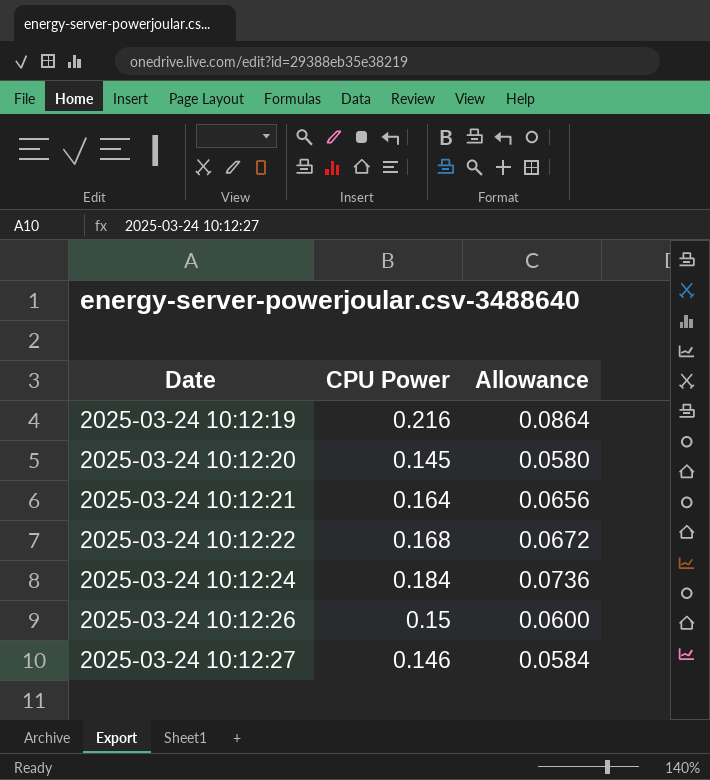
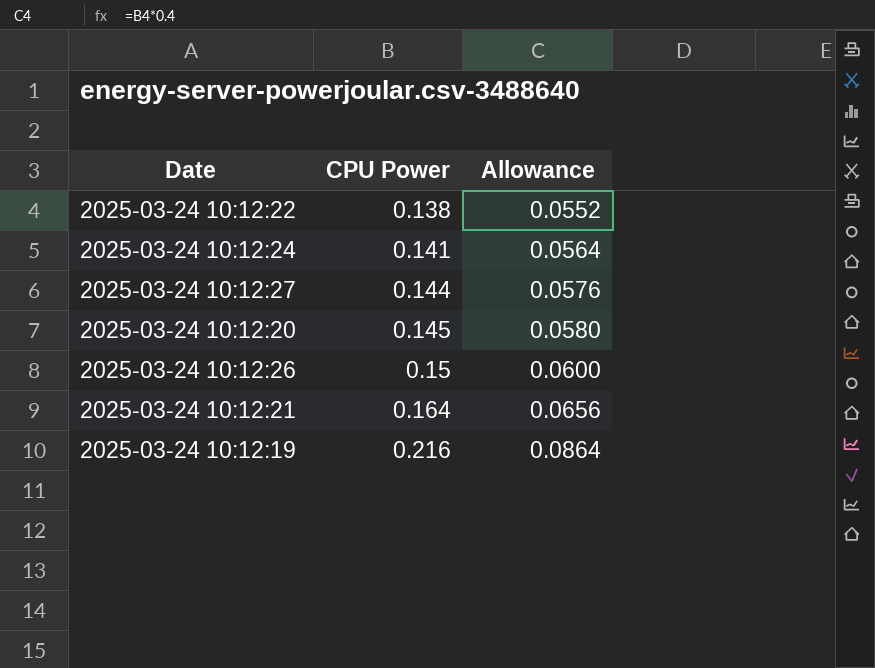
row order: Date ascending -> CPU Power ascending
2025-03-24 10:12:22 | CPU Power: 0.168 -> 0.138
2025-03-24 10:12:22 | Allowance: 0.0672 -> 0.0552
2025-03-24 10:12:24 | CPU Power: 0.184 -> 0.141
2025-03-24 10:12:24 | Allowance: 0.0736 -> 0.0564
2025-03-24 10:12:27 | CPU Power: 0.146 -> 0.144
2025-03-24 10:12:27 | Allowance: 0.0584 -> 0.0576

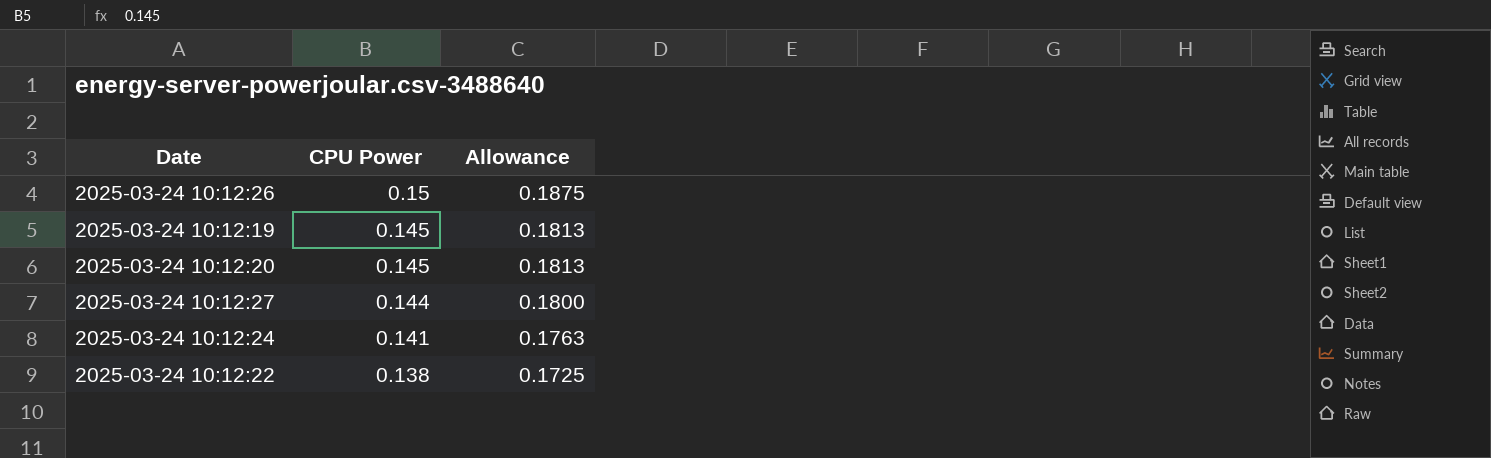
row order: CPU Power ascending -> CPU Power descending
column Allowance | formula: [CPU Power] * 0.4 -> [CPU Power] * 1.25
row 2025-03-24 10:12:21: 0.164 | 0.0656 -> none
2025-03-24 10:12:19 | CPU Power: 0.216 -> 0.145

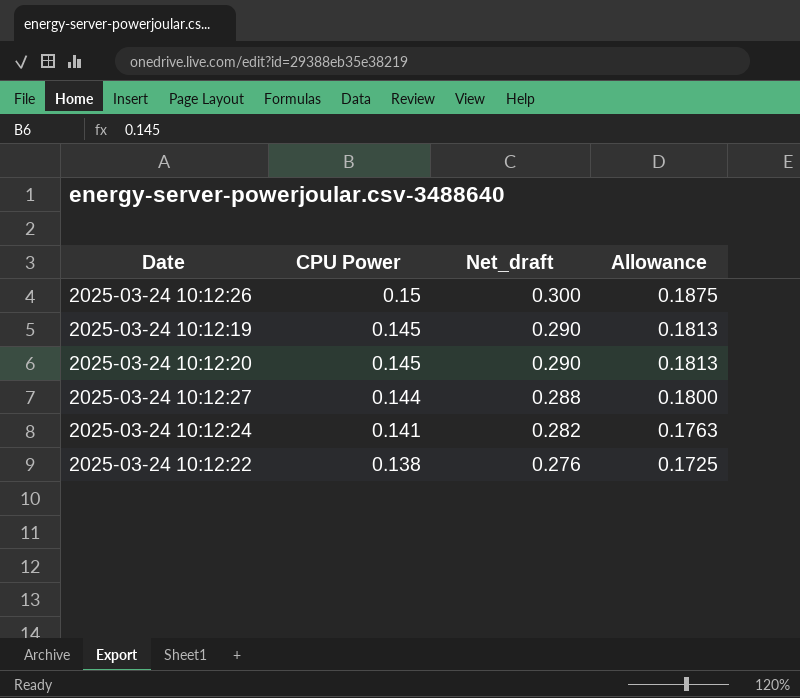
column Net_draft | formula: none -> [CPU Power] * 2

